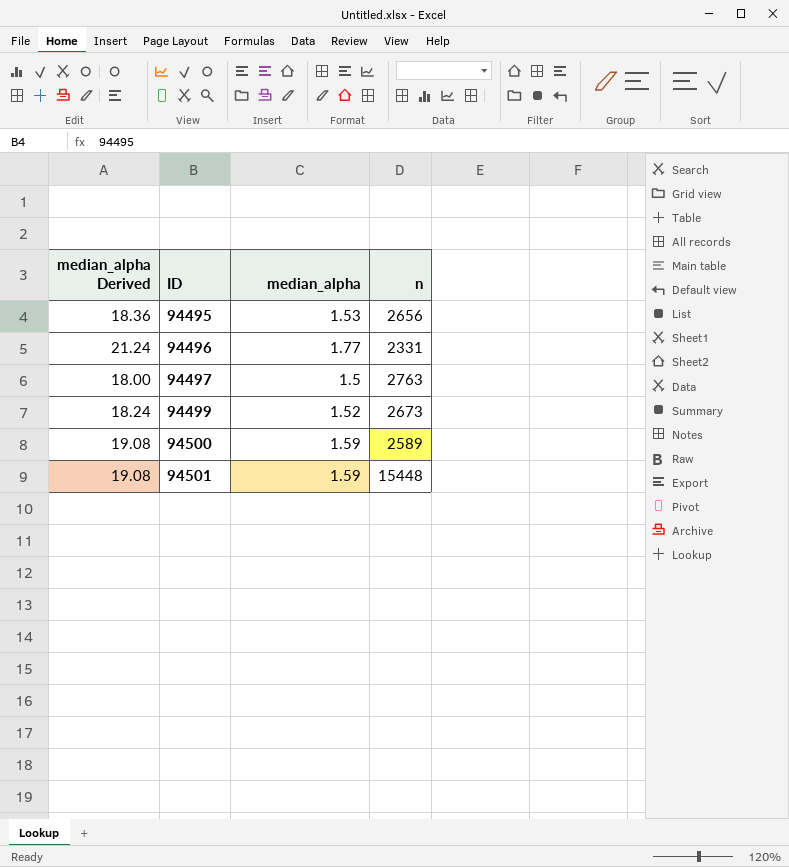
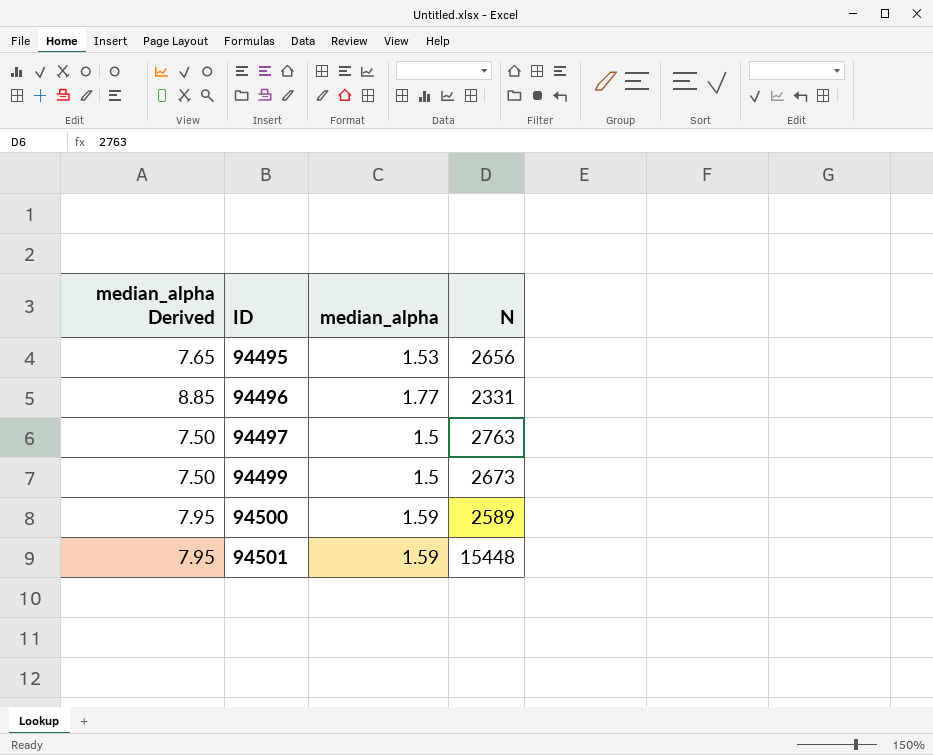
column median_alpha Derived | formula: [median_alpha] * 12 -> [median_alpha] * 5
column name: n -> N
94499 | median_alpha: 1.52 -> 1.5

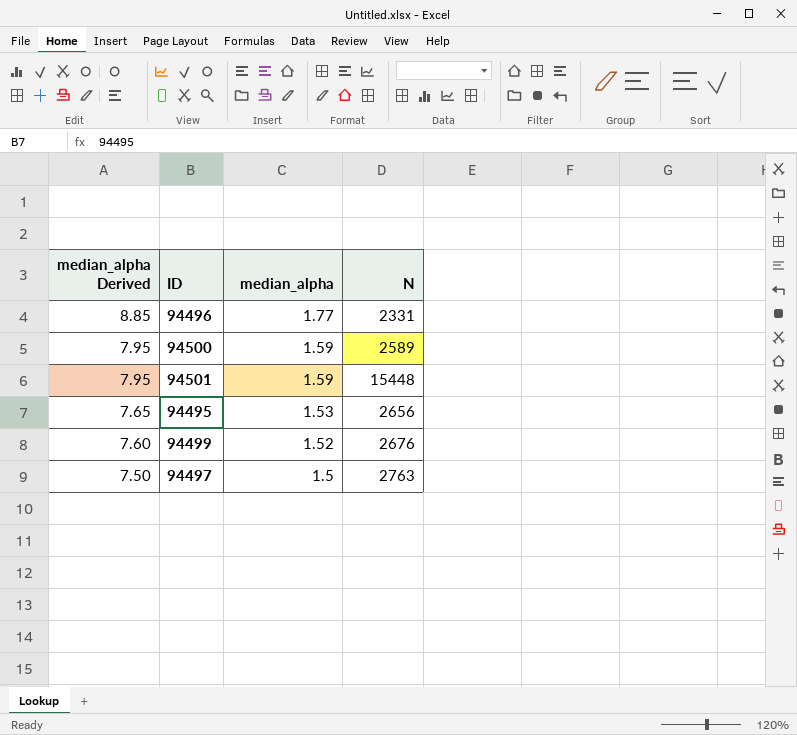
row order: ID ascending -> median_alpha Derived descending
94499 | median_alpha Derived: 7.50 -> 7.60
94499 | median_alpha: 1.5 -> 1.52
94499 | N: 2673 -> 2676

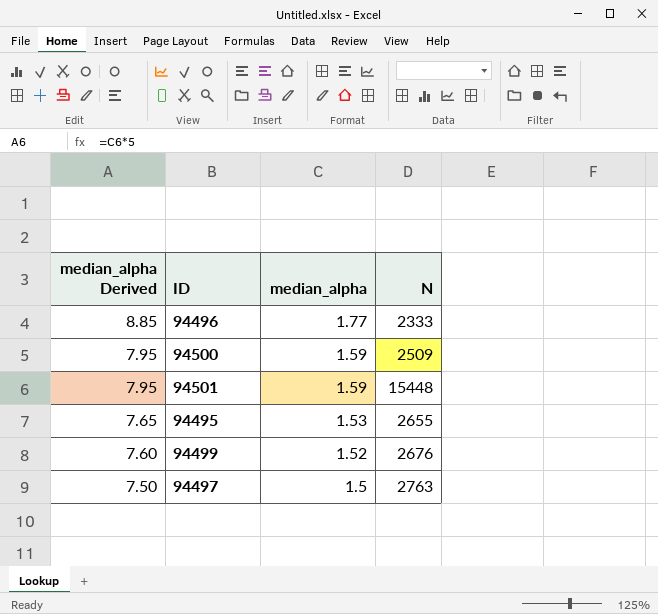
94496 | N: 2331 -> 2333
94500 | N: 2589 -> 2509
94495 | N: 2656 -> 2655

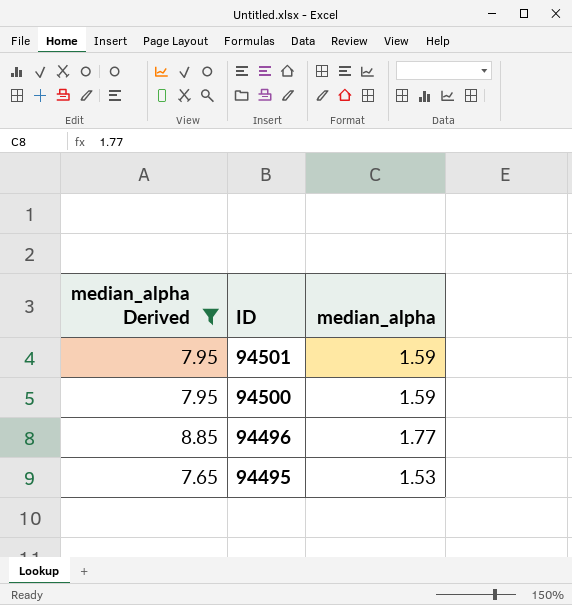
filter: none -> median_alpha Derived >= 7.65
row order: median_alpha Derived descending -> ID descending
column N | position: 4 -> none

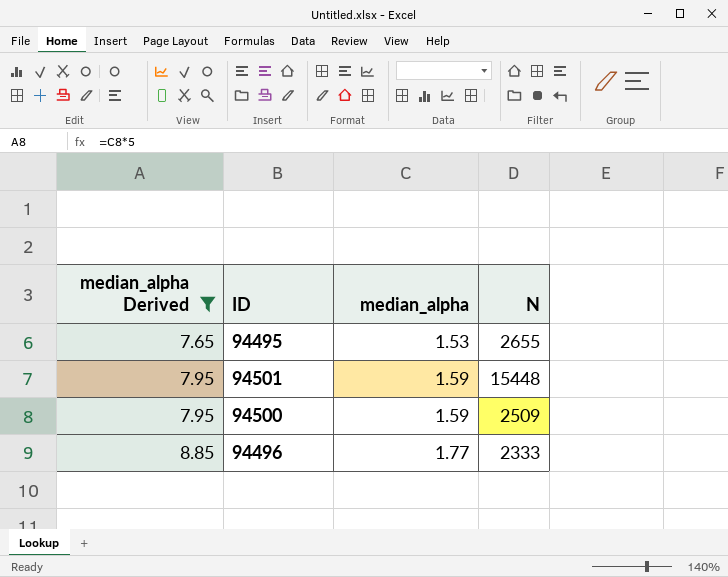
row order: ID descending -> median_alpha Derived ascending
column N | position: none -> 4

